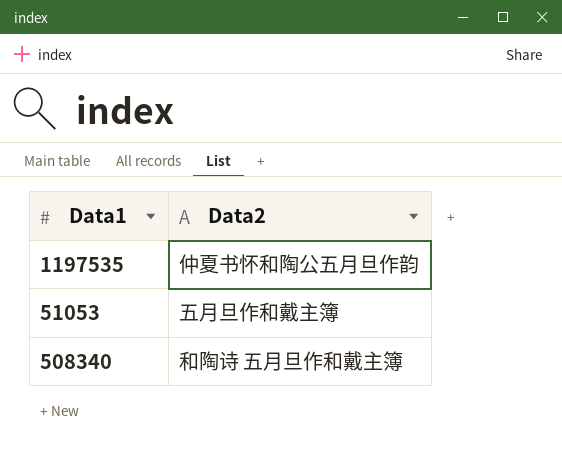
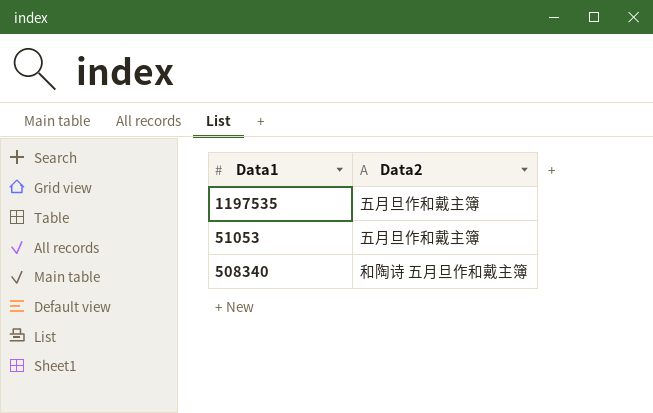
1197535 | Data2: 仲夏书怀和陶公五月旦作韵 -> 五月旦作和戴主簿

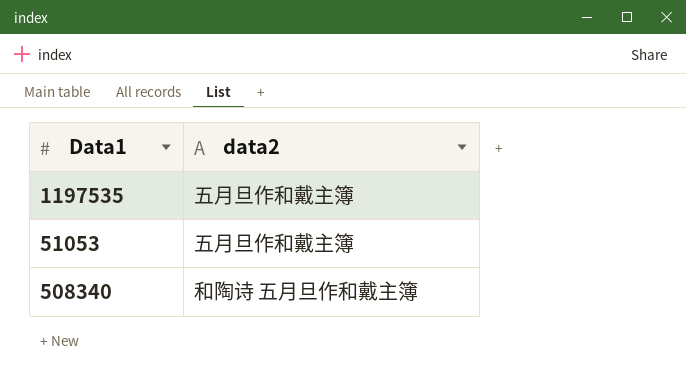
column name: Data2 -> data2

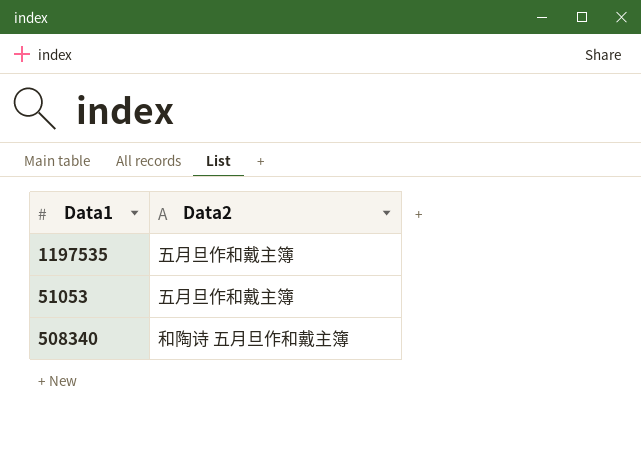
column name: data2 -> Data2

